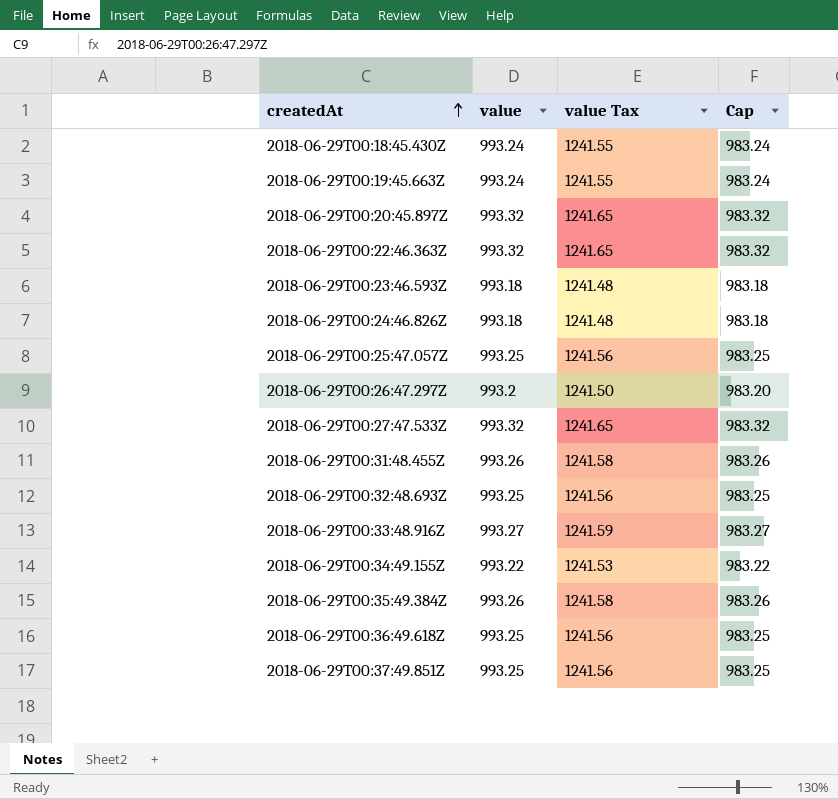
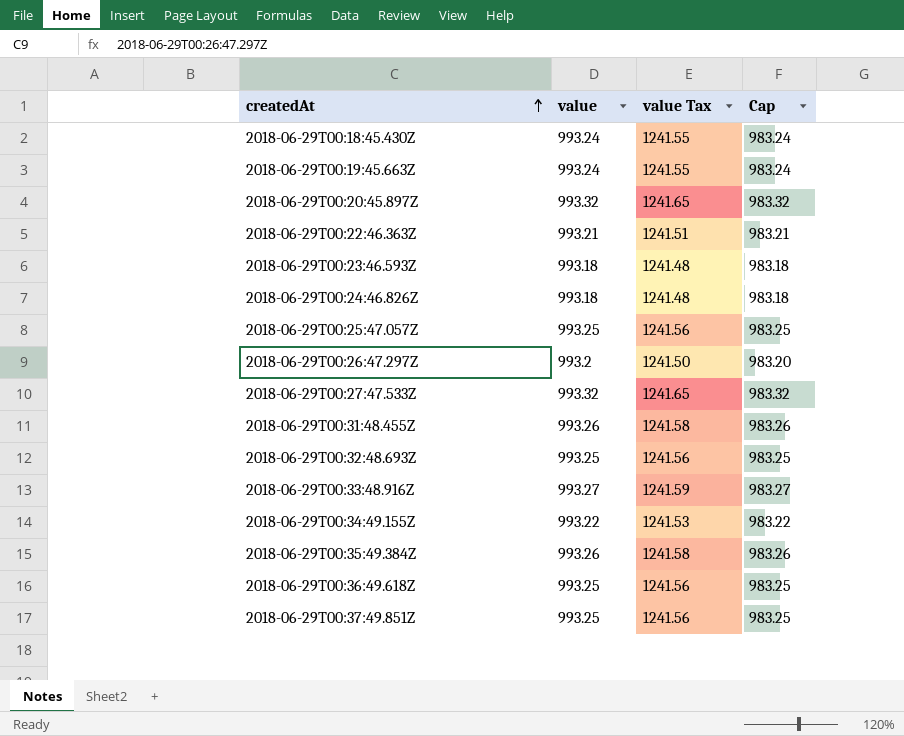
2018-06-29T00:22:46.363Z | value: 993.32 -> 993.21
2018-06-29T00:22:46.363Z | value Tax: 1241.65 -> 1241.51
2018-06-29T00:22:46.363Z | Cap: 983.32 -> 983.21

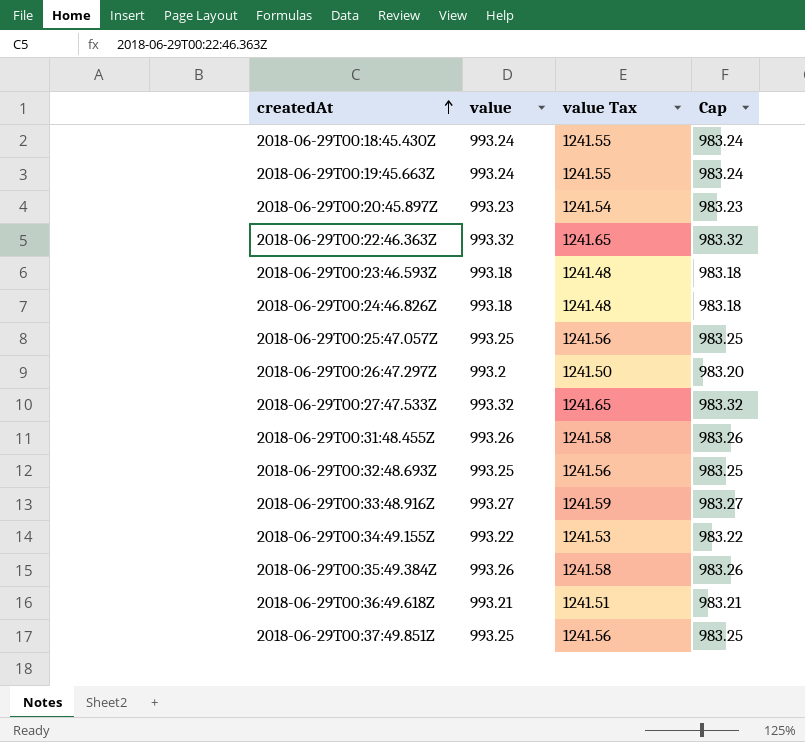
2018-06-29T00:20:45.897Z | value: 993.32 -> 993.23
2018-06-29T00:20:45.897Z | value Tax: 1241.65 -> 1241.54
2018-06-29T00:20:45.897Z | Cap: 983.32 -> 983.23
2018-06-29T00:22:46.363Z | value: 993.21 -> 993.32
2018-06-29T00:22:46.363Z | value Tax: 1241.51 -> 1241.65
2018-06-29T00:22:46.363Z | Cap: 983.21 -> 983.32
2018-06-29T00:36:49.618Z | value: 993.25 -> 993.21
2018-06-29T00:36:49.618Z | value Tax: 1241.56 -> 1241.51
2018-06-29T00:36:49.618Z | Cap: 983.25 -> 983.21

